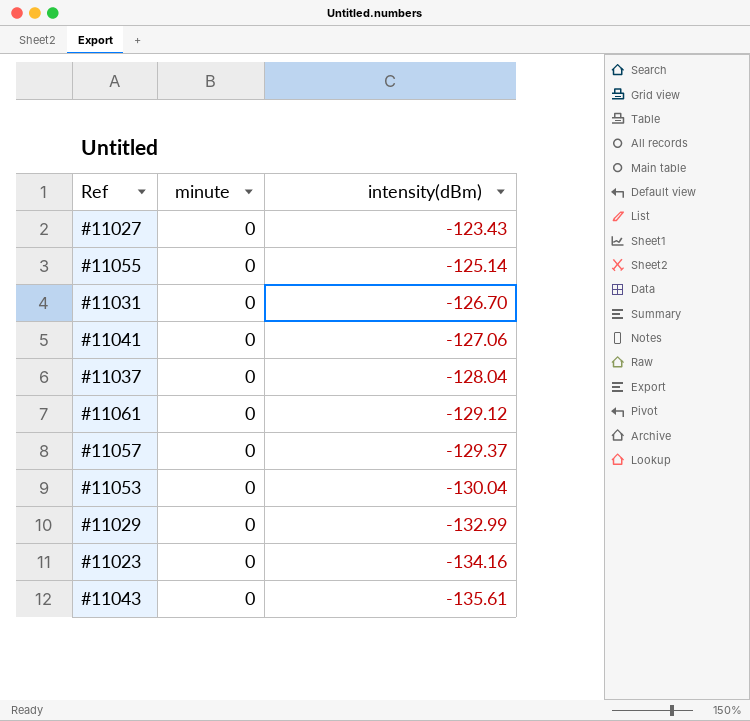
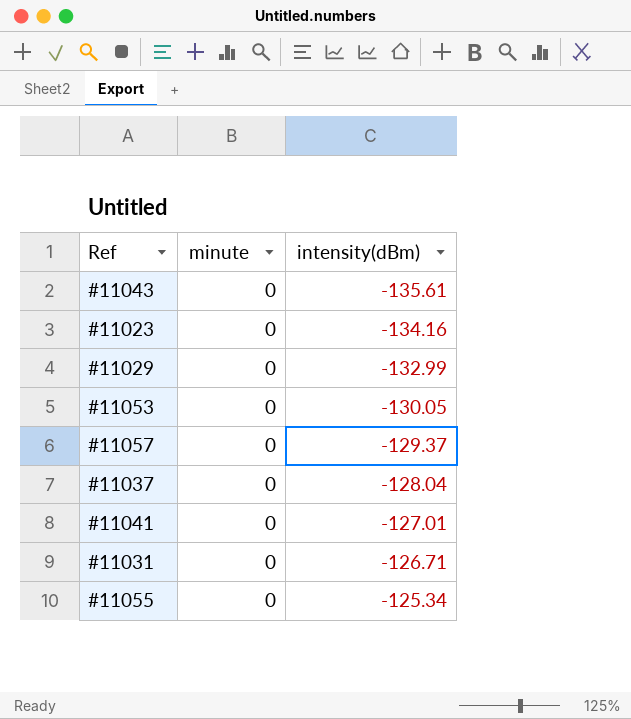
row order: intensity(dBm) descending -> intensity(dBm) ascending
row #11027: 0 | -123.43 -> none
row #11061: 0 | -129.12 -> none
#11053 | intensity(dBm): -130.04 -> -130.05
#11041 | intensity(dBm): -127.06 -> -127.01
#11031 | intensity(dBm): -126.70 -> -126.71
#11055 | intensity(dBm): -125.14 -> -125.34

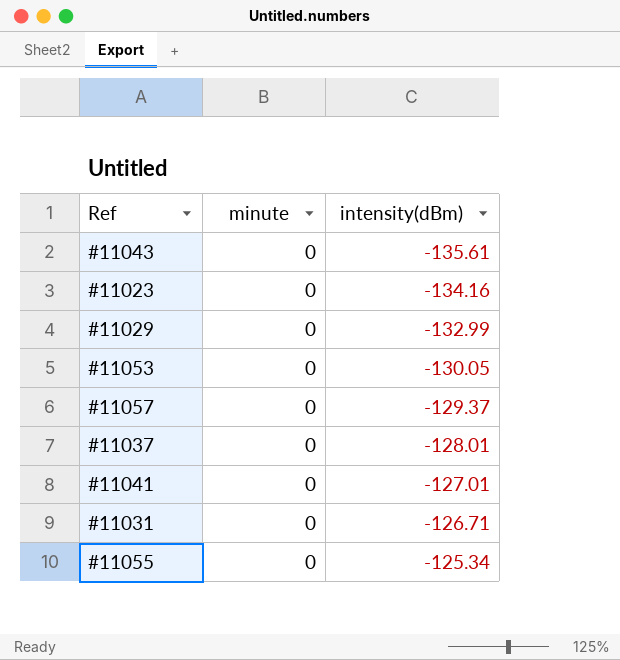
#11037 | intensity(dBm): -128.04 -> -128.01

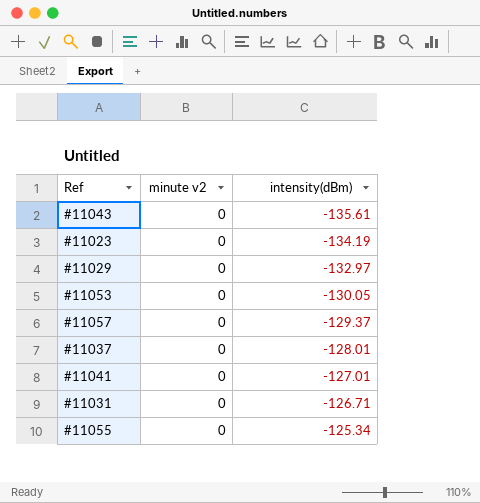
column name: minute -> minute v2
#11023 | intensity(dBm): -134.16 -> -134.19
#11029 | intensity(dBm): -132.99 -> -132.97

